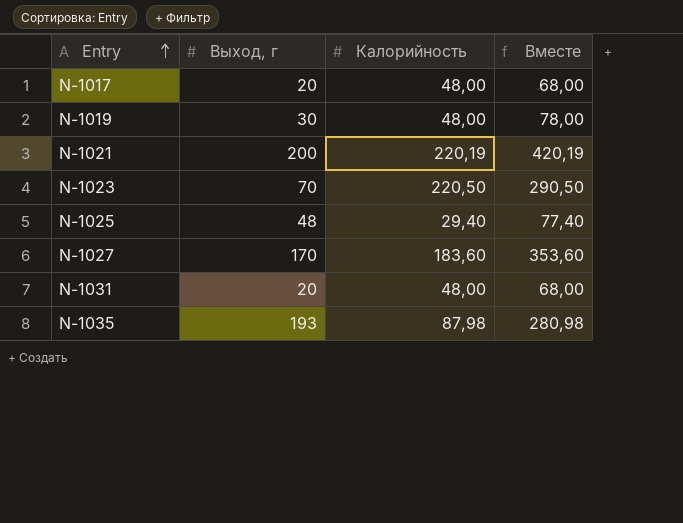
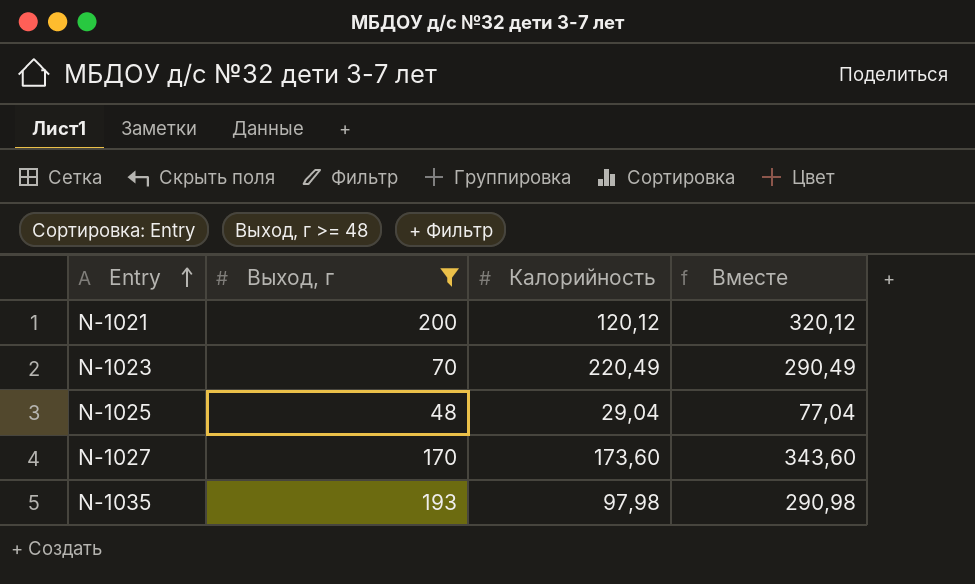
filter: none -> Выход, г >= 48
N-1021 | Калорийность: 220,19 -> 120,12
N-1021 | Вместе: 420,19 -> 320,12
N-1023 | Калорийность: 220,50 -> 220,49
N-1023 | Вместе: 290,50 -> 290,49
N-1025 | Калорийность: 29,40 -> 29,04
N-1025 | Вместе: 77,40 -> 77,04
N-1027 | Калорийность: 183,60 -> 173,60
N-1027 | Вместе: 353,60 -> 343,60
N-1035 | Калорийность: 87,98 -> 97,98
N-1035 | Вместе: 280,98 -> 290,98

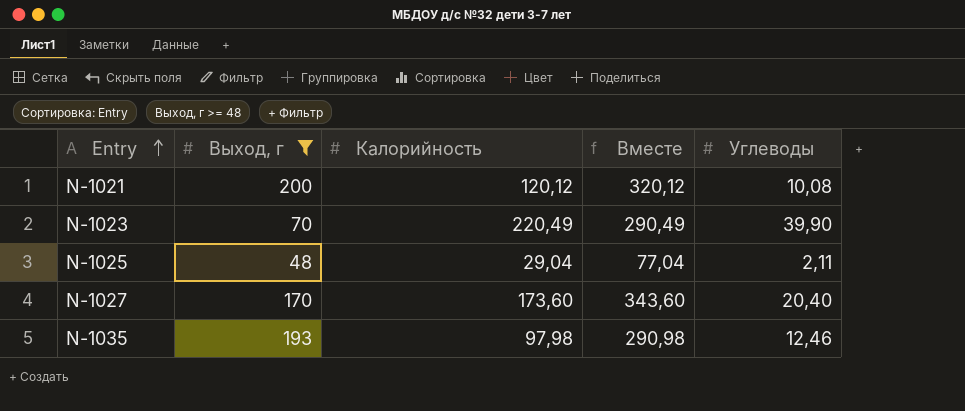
column Углеводы | position: none -> 5

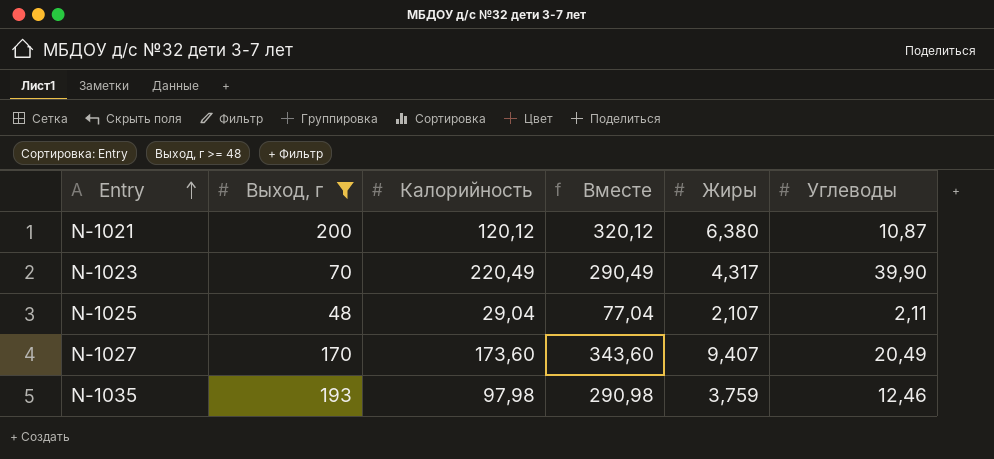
column Жиры | position: none -> 5
N-1021 | Углеводы: 10,08 -> 10,87
N-1027 | Углеводы: 20,40 -> 20,49

